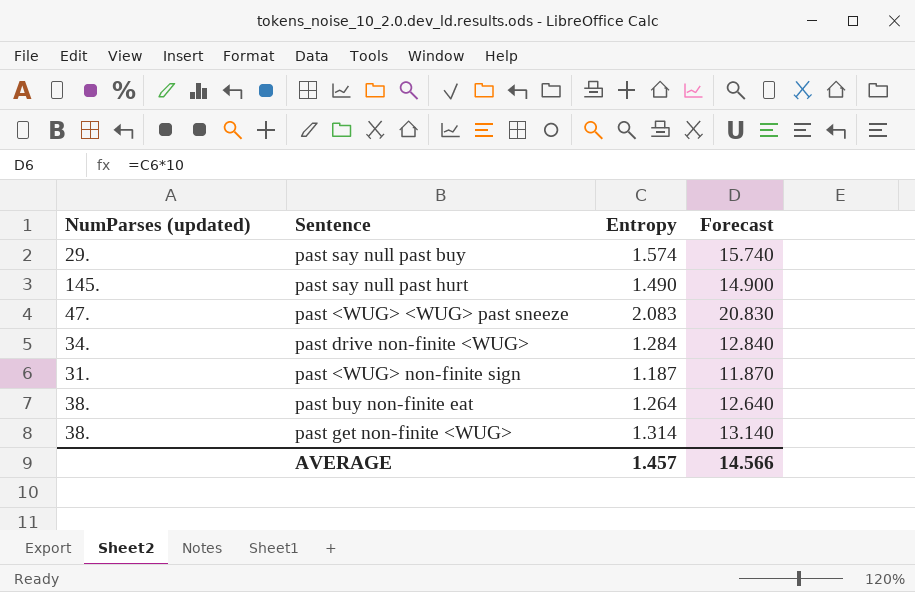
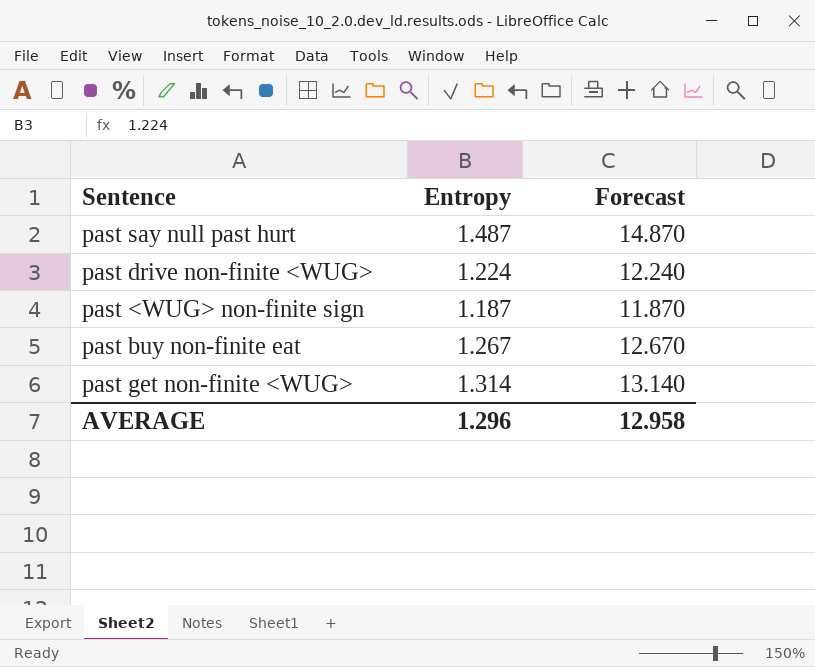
column NumParses (updated) | position: 1 -> none
row past say null past buy: 29. | 1.574 | 15.740 -> none
row past <WUG> <WUG> past sneeze: 47. | 2.083 | 20.830 -> none
past say null past hurt | Entropy: 1.490 -> 1.487
past say null past hurt | Forecast: 14.900 -> 14.870
past drive non-finite <WUG> | Entropy: 1.284 -> 1.224
past drive non-finite <WUG> | Forecast: 12.840 -> 12.240
past buy non-finite eat | Entropy: 1.264 -> 1.267
past buy non-finite eat | Forecast: 12.640 -> 12.670
AVERAGE | Entropy: 1.457 -> 1.296
AVERAGE | Forecast: 14.566 -> 12.958

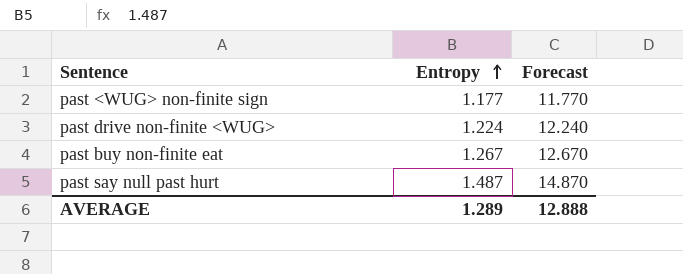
row order: none -> Entropy ascending
row past get non-finite <WUG>: 1.314 | 13.140 -> none
past <WUG> non-finite sign | Entropy: 1.187 -> 1.177
past <WUG> non-finite sign | Forecast: 11.870 -> 11.770
AVERAGE | Entropy: 1.296 -> 1.289
AVERAGE | Forecast: 12.958 -> 12.888

